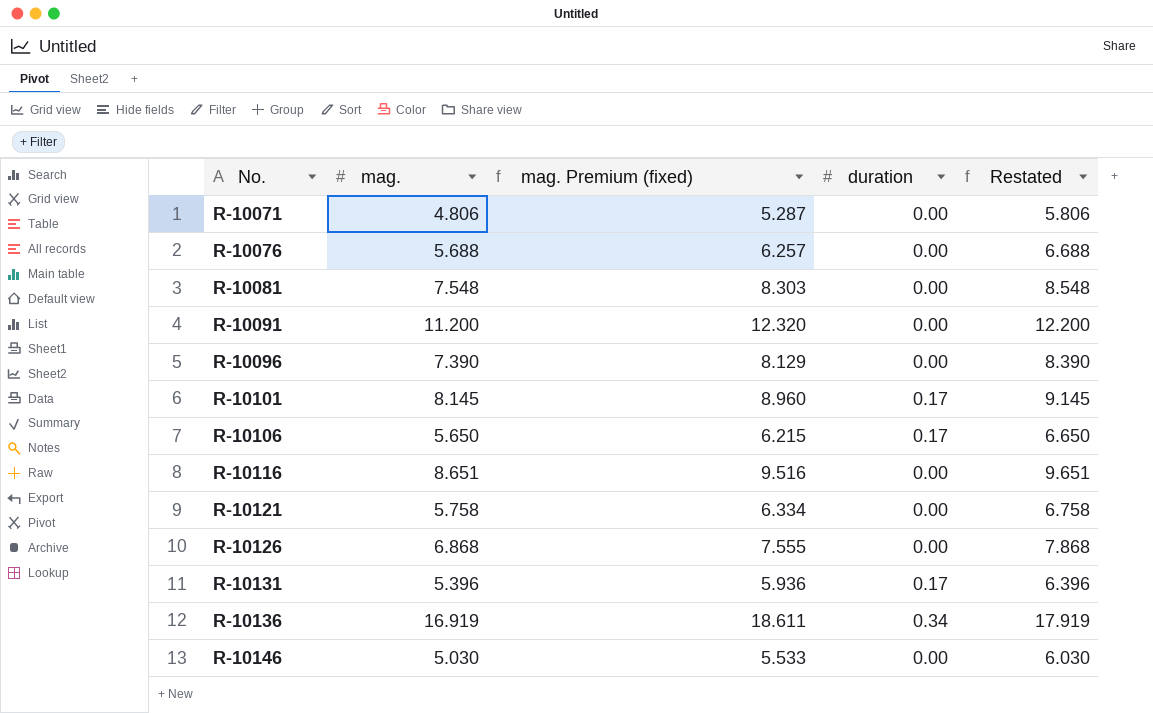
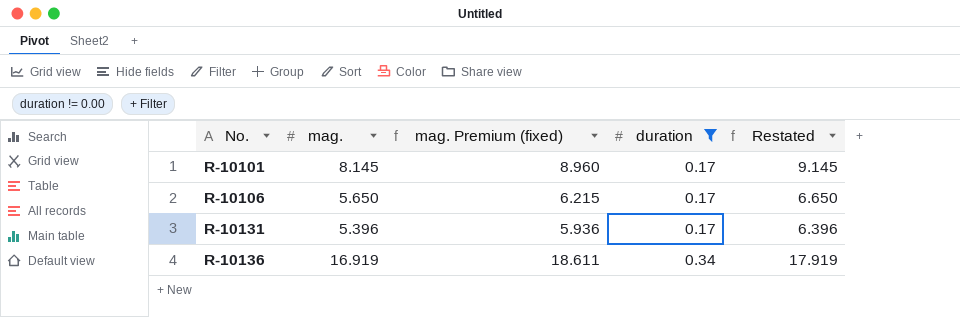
filter: none -> duration != 0.00

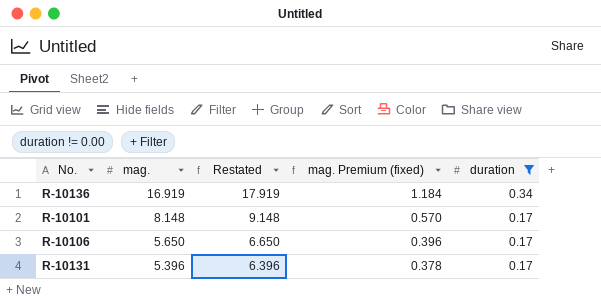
row order: No. ascending -> mag. descending
column Restated | position: 5 -> 3
column mag. Premium (fixed) | formula: [mag.] * 1.1 -> [mag.] * 0.07
R-10101 | mag.: 8.145 -> 8.148
R-10101 | Restated: 9.145 -> 9.148

